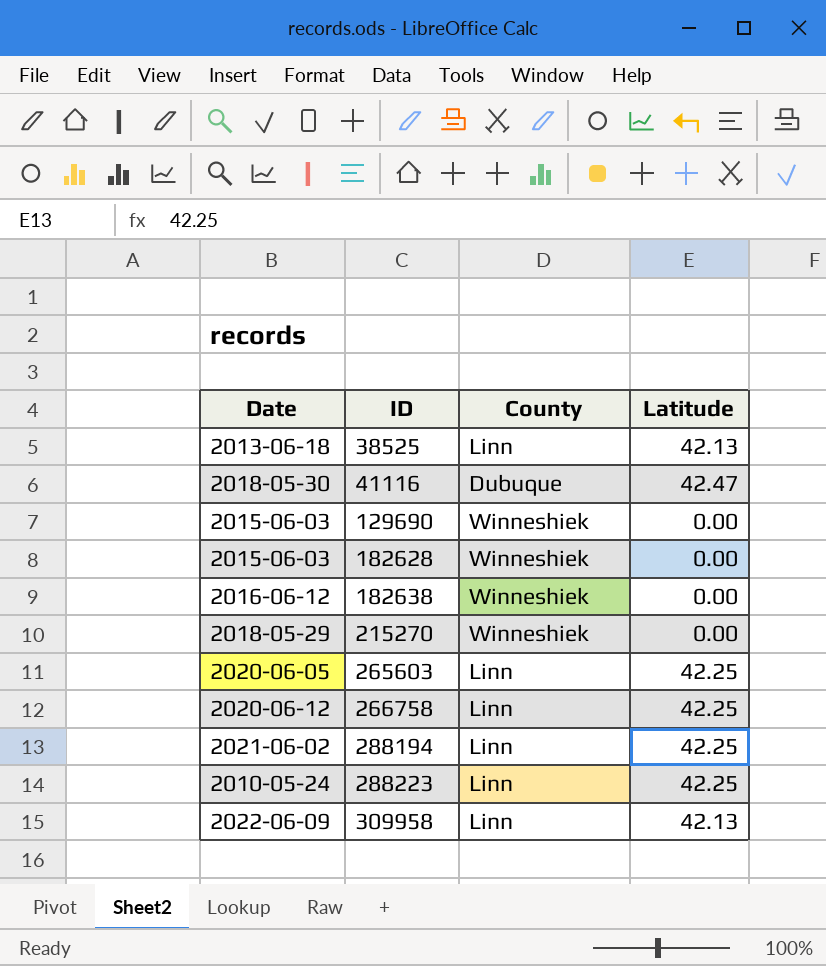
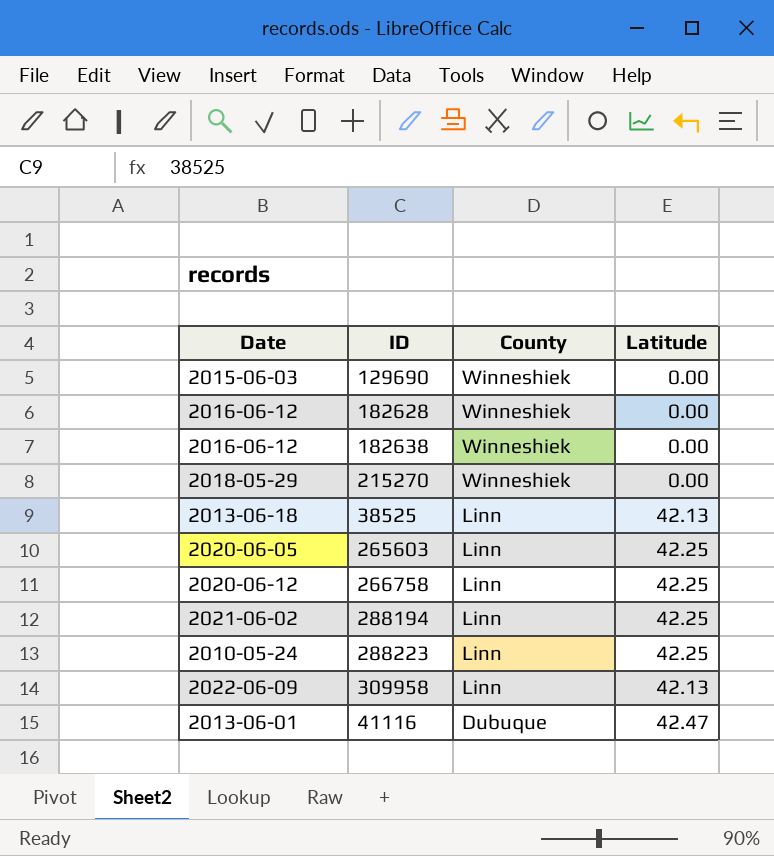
row order: ID ascending -> County descending
182628 | Date: 2015-06-03 -> 2016-06-12
41116 | Date: 2018-05-30 -> 2013-06-01

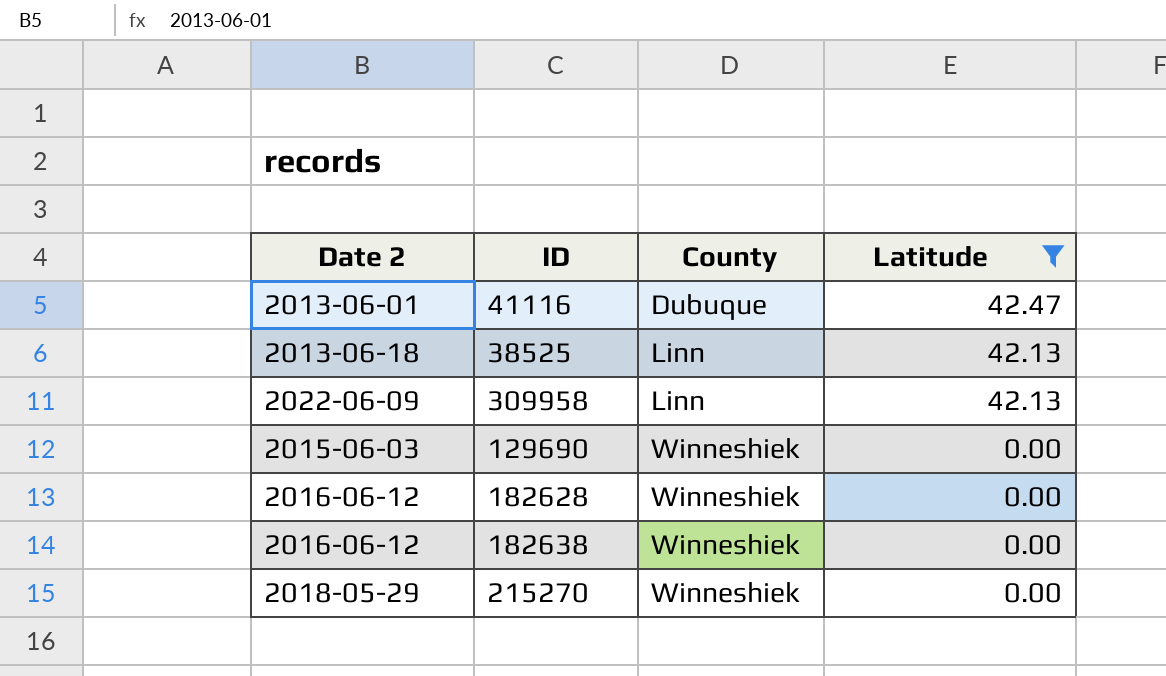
filter: none -> Latitude != 42.25
row order: County descending -> County ascending
column name: Date -> Date 2

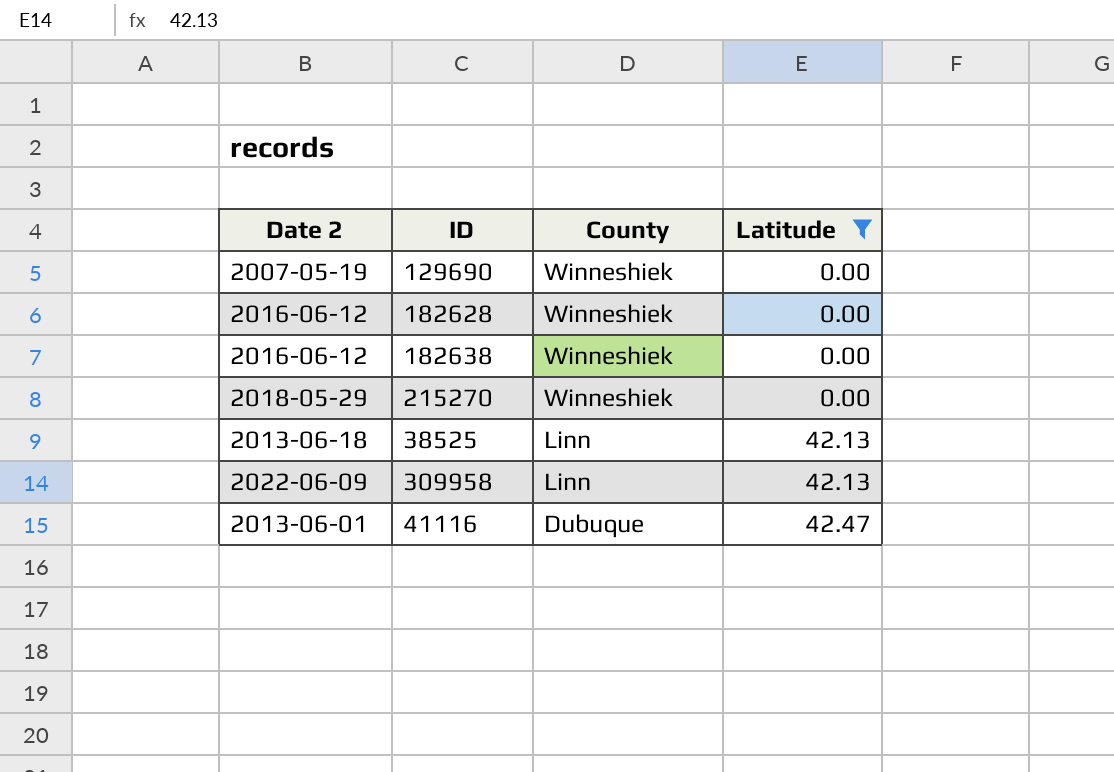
row order: County ascending -> County descending
129690 | Date 2: 2015-06-03 -> 2007-05-19

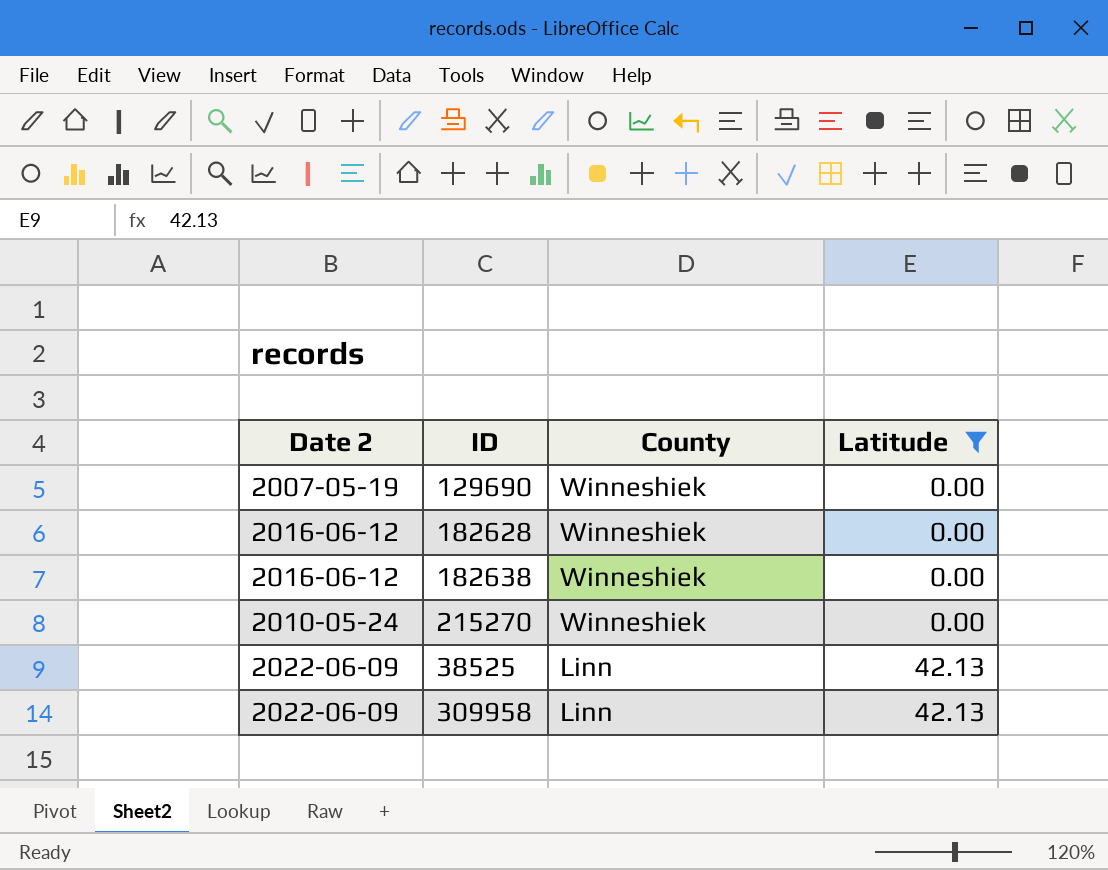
row 41116: 2013-06-01 | Dubuque | 42.47 -> none
215270 | Date 2: 2018-05-29 -> 2010-05-24
38525 | Date 2: 2013-06-18 -> 2022-06-09

